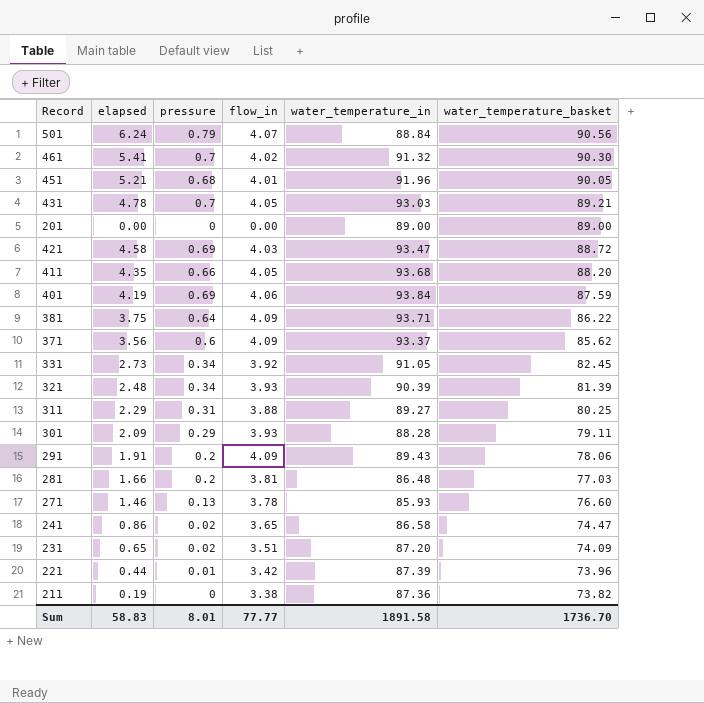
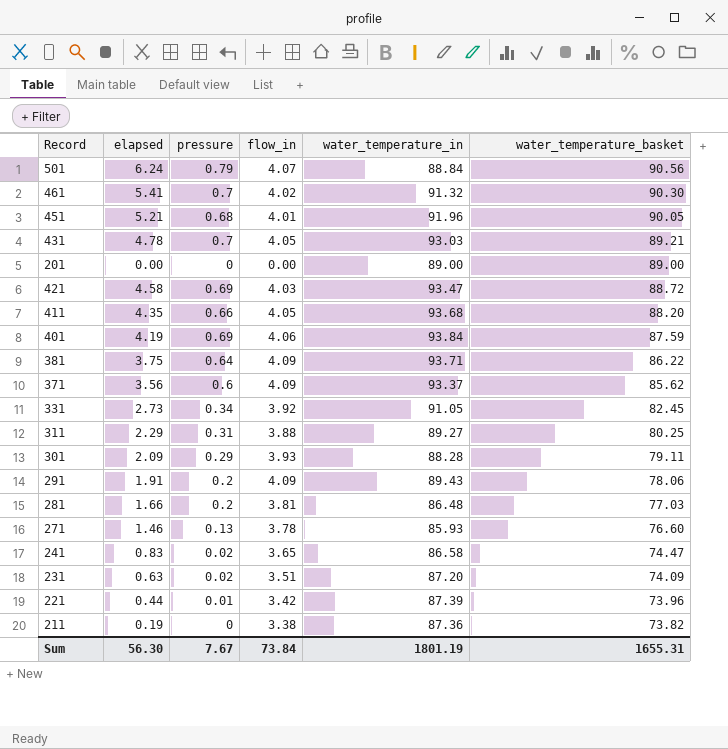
row 321: 2.48 | 0.34 | 3.93 | 90.39 | 81.39 -> none
241 | elapsed: 0.86 -> 0.83
231 | elapsed: 0.65 -> 0.63
Sum | elapsed: 58.83 -> 56.30
Sum | pressure: 8.01 -> 7.67
Sum | flow_in: 77.77 -> 73.84
Sum | water_temperature_in: 1891.58 -> 1801.19
Sum | water_temperature_basket: 1736.70 -> 1655.31

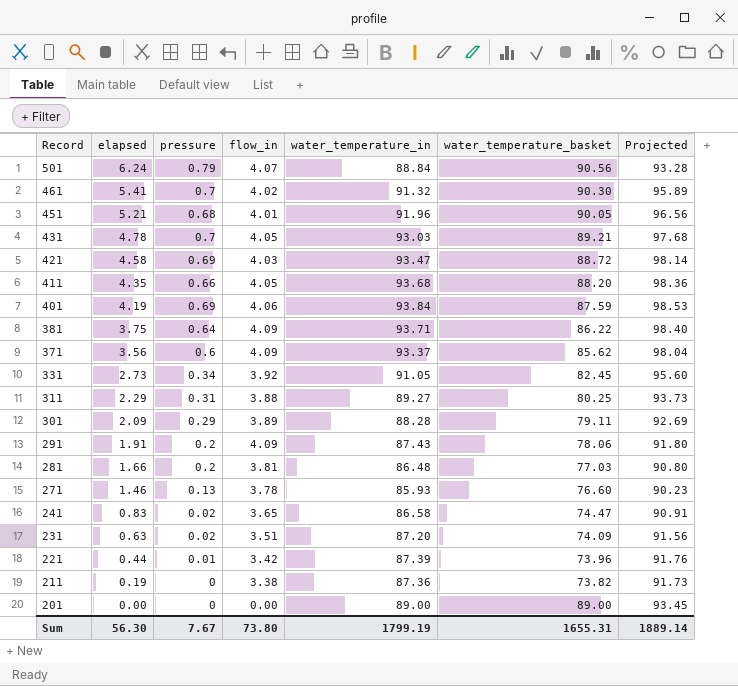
row order: water_temperature_basket descending -> Record descending
column Projected | formula: none -> [water_temperature_in] * 1.05
301 | flow_in: 3.93 -> 3.89
291 | water_temperature_in: 89.43 -> 87.43
Sum | flow_in: 73.84 -> 73.80
Sum | water_temperature_in: 1801.19 -> 1799.19

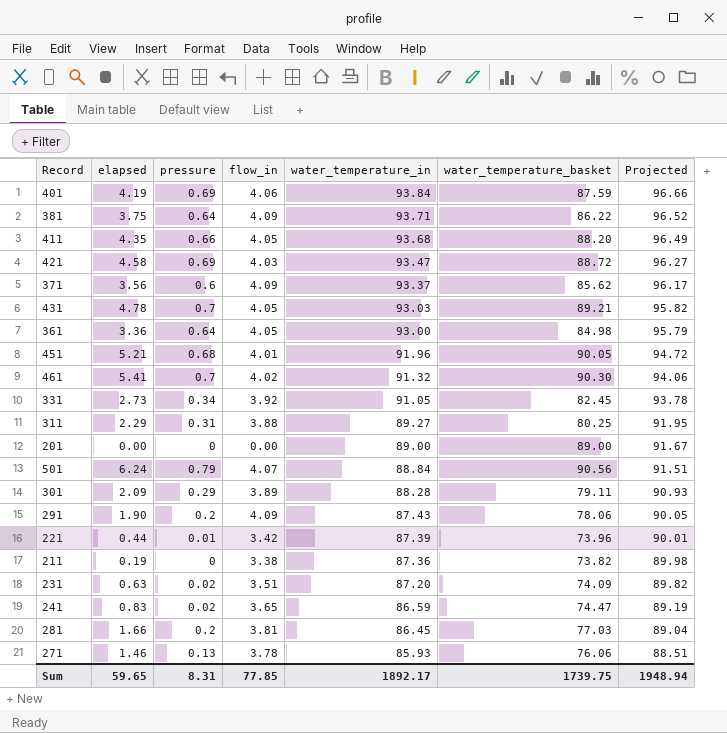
row order: Record descending -> water_temperature_in descending
column Projected | formula: [water_temperature_in] * 1.05 -> [water_temperature_in] * 1.03
row 361: none -> 3.36 | 0.64 | 4.05 | 93.00 | 84.98 | 95.79
291 | elapsed: 1.91 -> 1.90
241 | water_temperature_in: 86.58 -> 86.59
281 | water_temperature_in: 86.48 -> 86.45
271 | water_temperature_basket: 76.60 -> 76.06
Sum | elapsed: 56.30 -> 59.65
Sum | pressure: 7.67 -> 8.31
Sum | flow_in: 73.80 -> 77.85
Sum | water_temperature_in: 1799.19 -> 1892.17
Sum | water_temperature_basket: 1655.31 -> 1739.75
Sum | Projected: 1889.14 -> 1948.94

